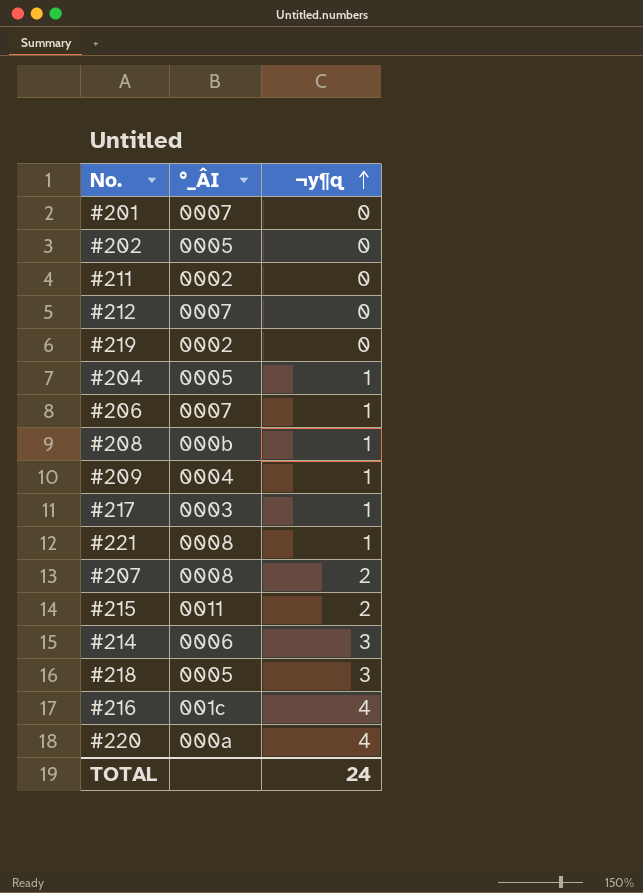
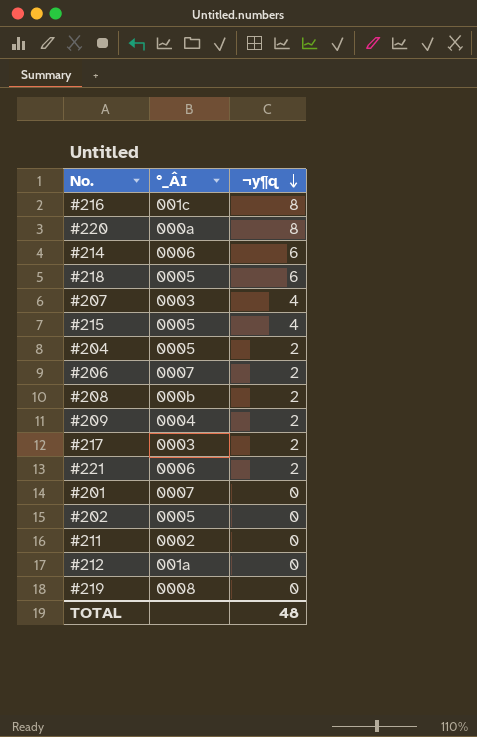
row order: ¬y¶q ascending -> ¬y¶q descending
#216 | ¬y¶q: 4 -> 8
#220 | ¬y¶q: 4 -> 8
#214 | ¬y¶q: 3 -> 6
#218 | ¬y¶q: 3 -> 6
#207 | °_ÂI: 0008 -> 0003
#207 | ¬y¶q: 2 -> 4
#215 | °_ÂI: 0011 -> 0005
#215 | ¬y¶q: 2 -> 4
#204 | ¬y¶q: 1 -> 2
#206 | ¬y¶q: 1 -> 2
#208 | ¬y¶q: 1 -> 2
#209 | ¬y¶q: 1 -> 2
#217 | ¬y¶q: 1 -> 2
#221 | °_ÂI: 0008 -> 0006
#221 | ¬y¶q: 1 -> 2
#212 | °_ÂI: 0007 -> 001a
#219 | °_ÂI: 0002 -> 0008
TOTAL | ¬y¶q: 24 -> 48

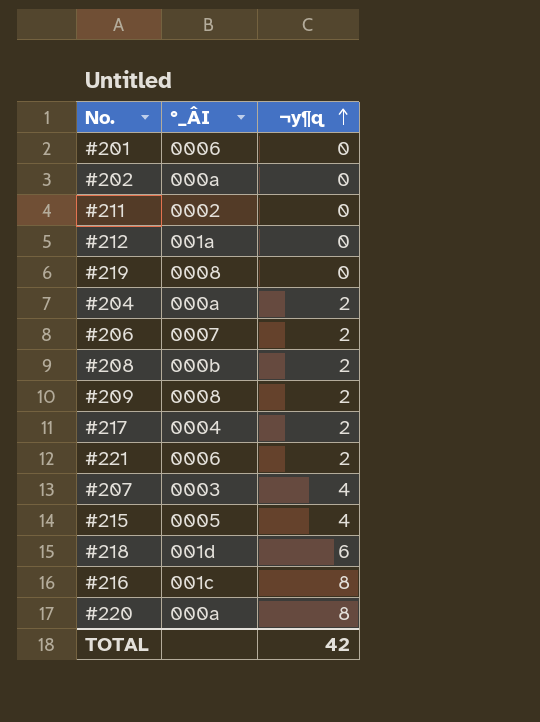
row order: ¬y¶q descending -> ¬y¶q ascending
row #214: 0006 | 6 -> none
#201 | °_ÂI: 0007 -> 0006
#202 | °_ÂI: 0005 -> 000a
#204 | °_ÂI: 0005 -> 000a
#209 | °_ÂI: 0004 -> 0008
#217 | °_ÂI: 0003 -> 0004
#218 | °_ÂI: 0005 -> 001d
TOTAL | ¬y¶q: 48 -> 42

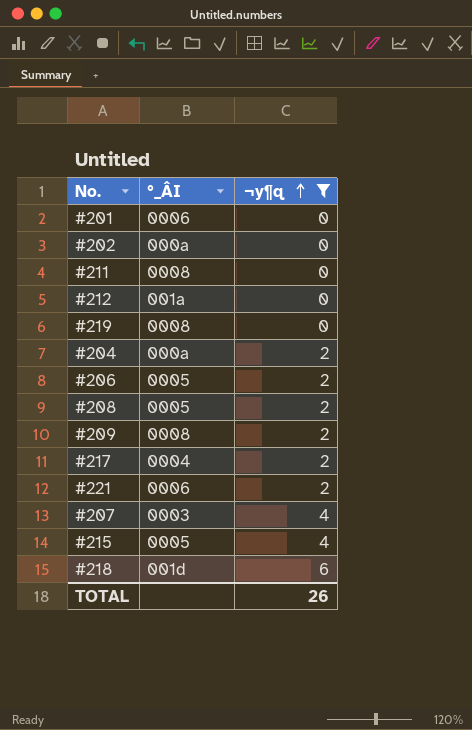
filter: none -> ¬y¶q != 8
#211 | °_ÂI: 0002 -> 0008
#206 | °_ÂI: 0007 -> 0005
#208 | °_ÂI: 000b -> 0005
TOTAL | ¬y¶q: 42 -> 26

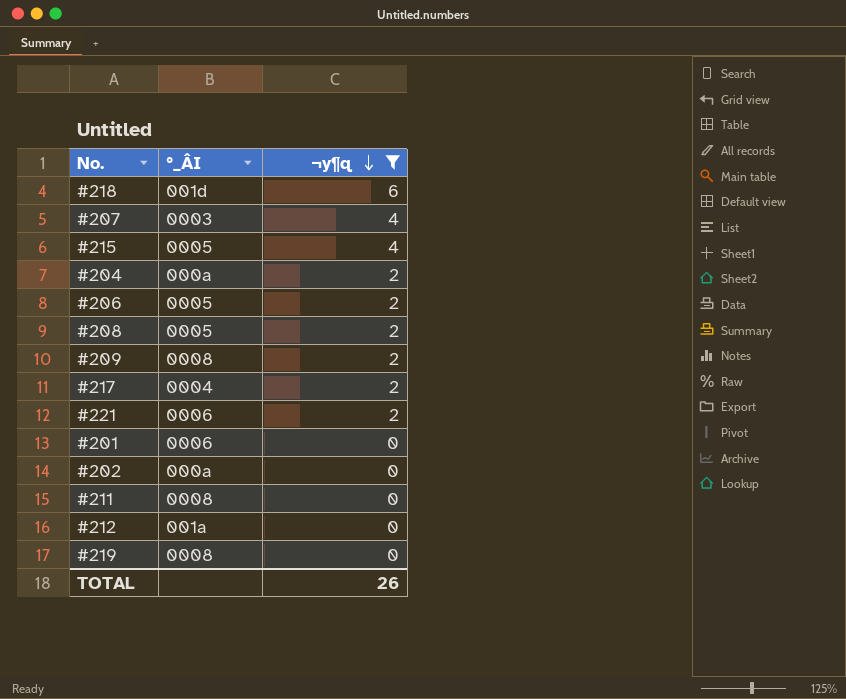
row order: ¬y¶q ascending -> ¬y¶q descending

